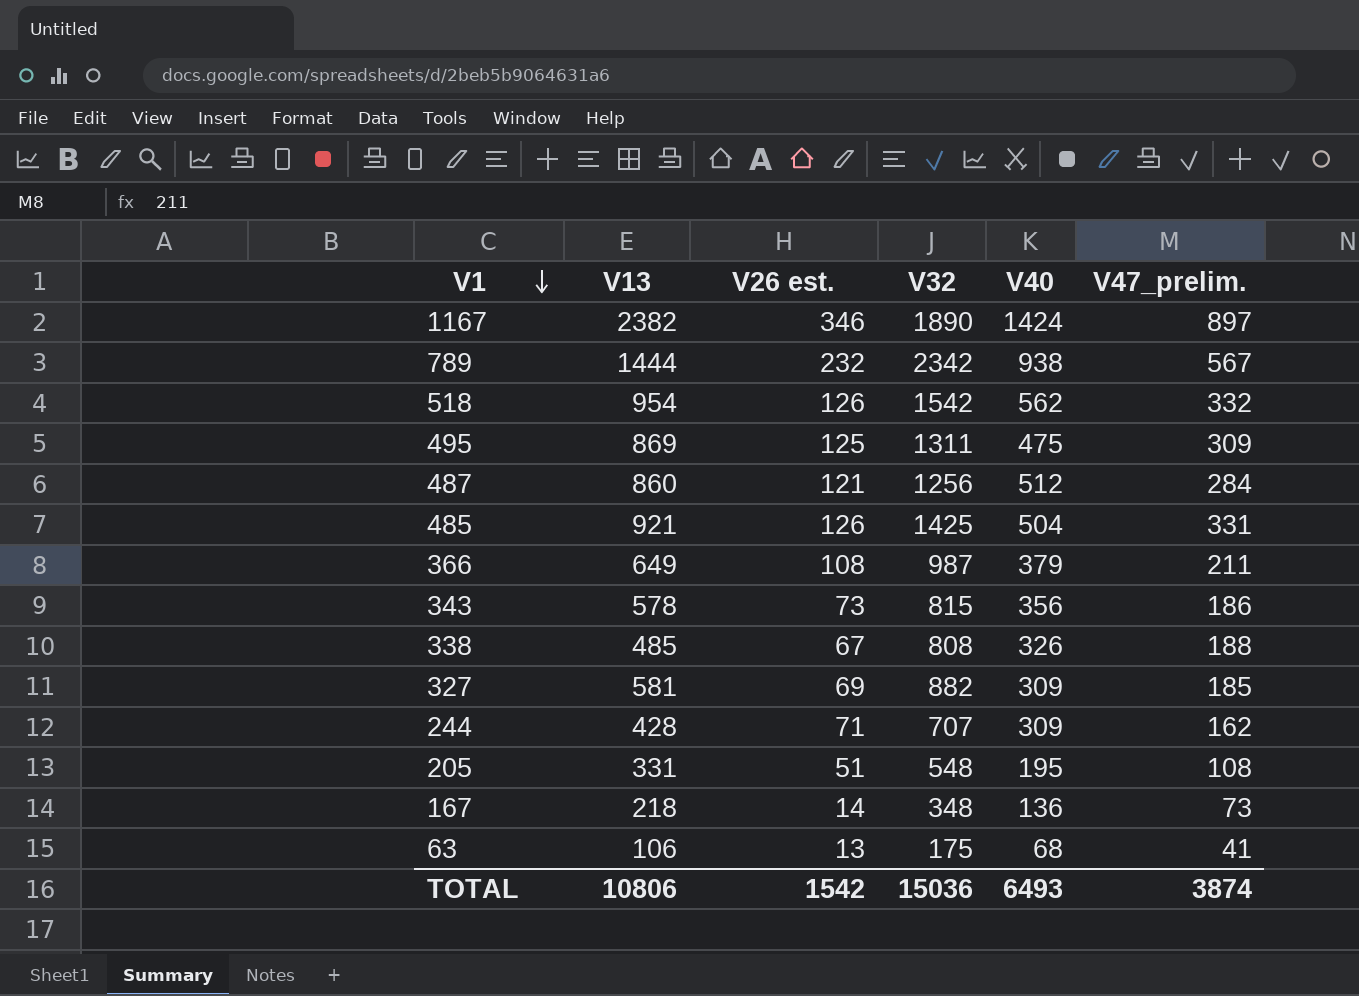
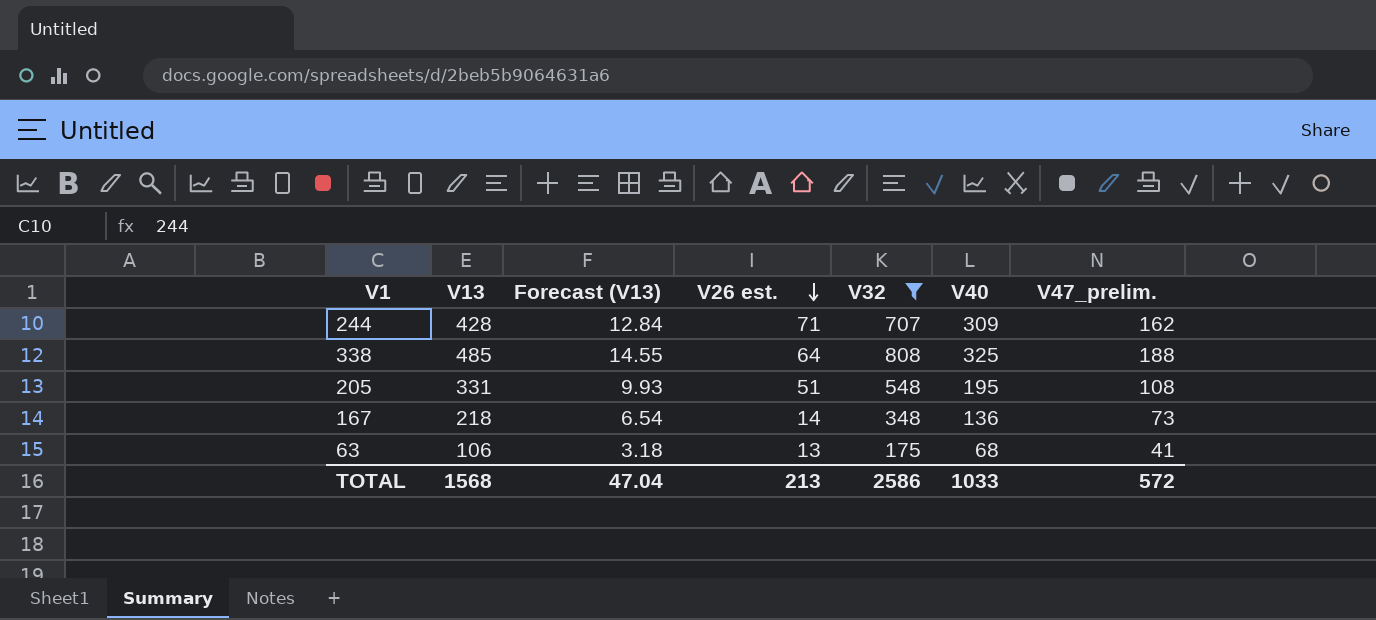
filter: none -> V32 <= 808
row order: V1 descending -> V26 est. descending
column Forecast (V13) | formula: none -> [V13] * 0.03
338 | V26 est.: 67 -> 64
338 | V40: 326 -> 325
TOTAL | V13: 10806 -> 1568
TOTAL | V26 est.: 1542 -> 213
TOTAL | V32: 15036 -> 2586
TOTAL | V40: 6493 -> 1033
TOTAL | V47_prelim.: 3874 -> 572

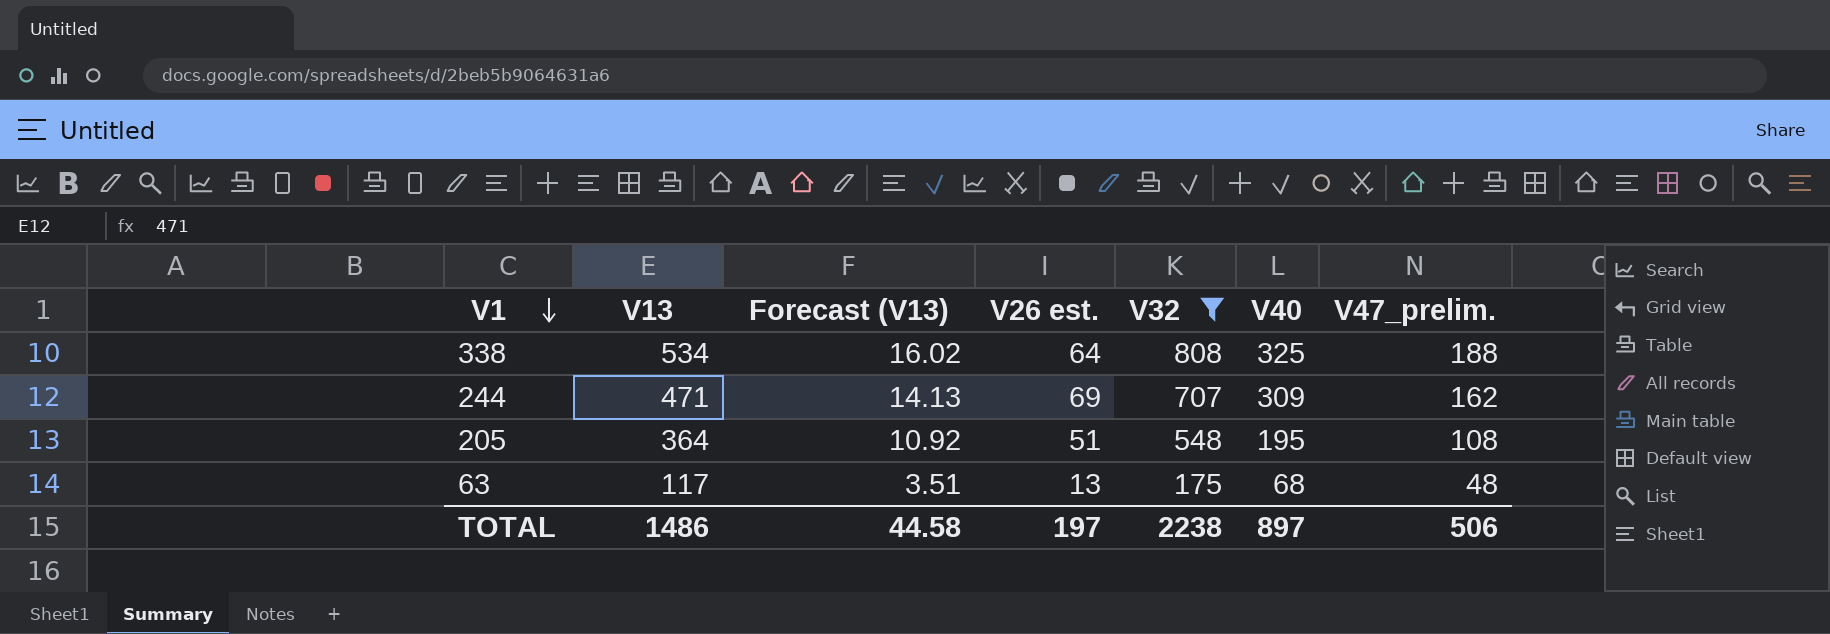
row order: V26 est. descending -> V1 descending
row 167: 218 | 6.54 | 14 | 348 | 136 | 73 -> none
338 | V13: 485 -> 534
338 | Forecast (V13): 14.55 -> 16.02
244 | V13: 428 -> 471
244 | Forecast (V13): 12.84 -> 14.13
244 | V26 est.: 71 -> 69
205 | V13: 331 -> 364
205 | Forecast (V13): 9.93 -> 10.92
63 | V13: 106 -> 117
63 | Forecast (V13): 3.18 -> 3.51
63 | V47_prelim.: 41 -> 48
TOTAL | V13: 1568 -> 1486
TOTAL | Forecast (V13): 47.04 -> 44.58
TOTAL | V26 est.: 213 -> 197
TOTAL | V32: 2586 -> 2238
TOTAL | V40: 1033 -> 897
TOTAL | V47_prelim.: 572 -> 506

